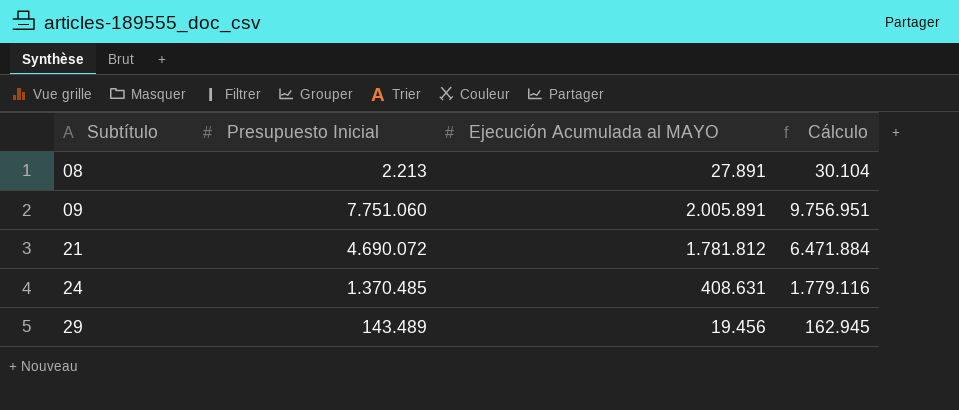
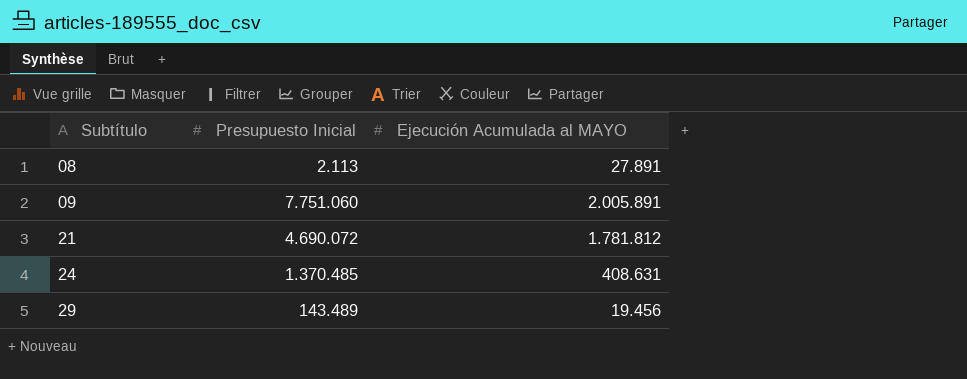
column Cálculo | formula: [Presupuesto Inicial] + [Ejecución Acumulada al MAYO] -> none
08 | Presupuesto Inicial: 2.213 -> 2.113

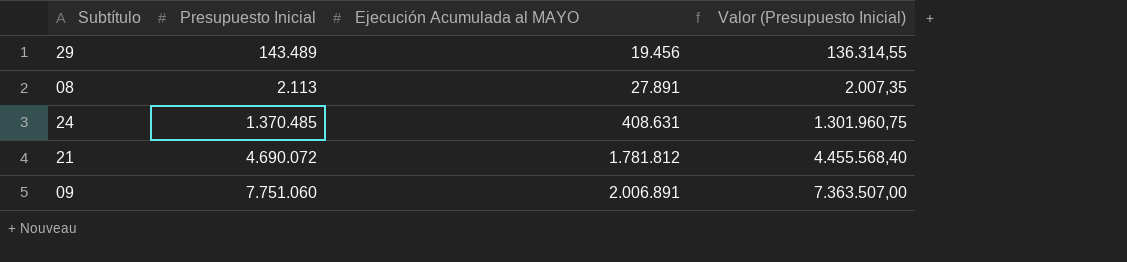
row order: Subtítulo ascending -> Ejecución Acumulada al MAYO ascending
column Valor (Presupuesto Inicial) | formula: none -> [Presupuesto Inicial] * 0,95
09 | Ejecución Acumulada al MAYO: 2.005.891 -> 2.006.891

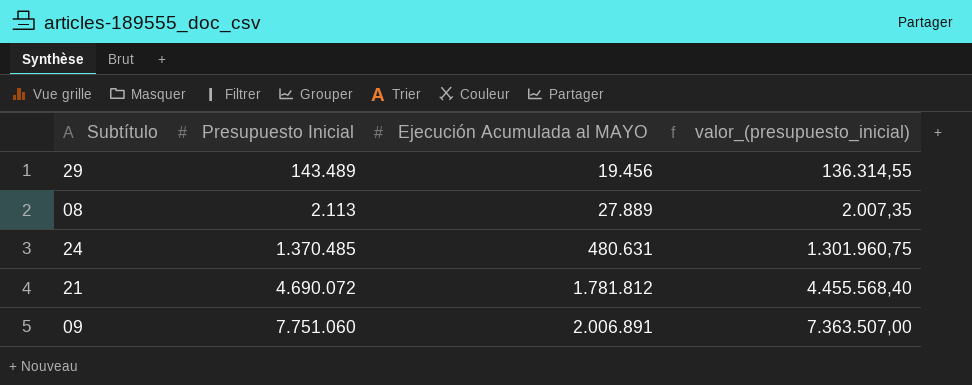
column name: Valor (Presupuesto Inicial) -> valor_(presupuesto_inicial)
08 | Ejecución Acumulada al MAYO: 27.891 -> 27.889
24 | Ejecución Acumulada al MAYO: 408.631 -> 480.631

